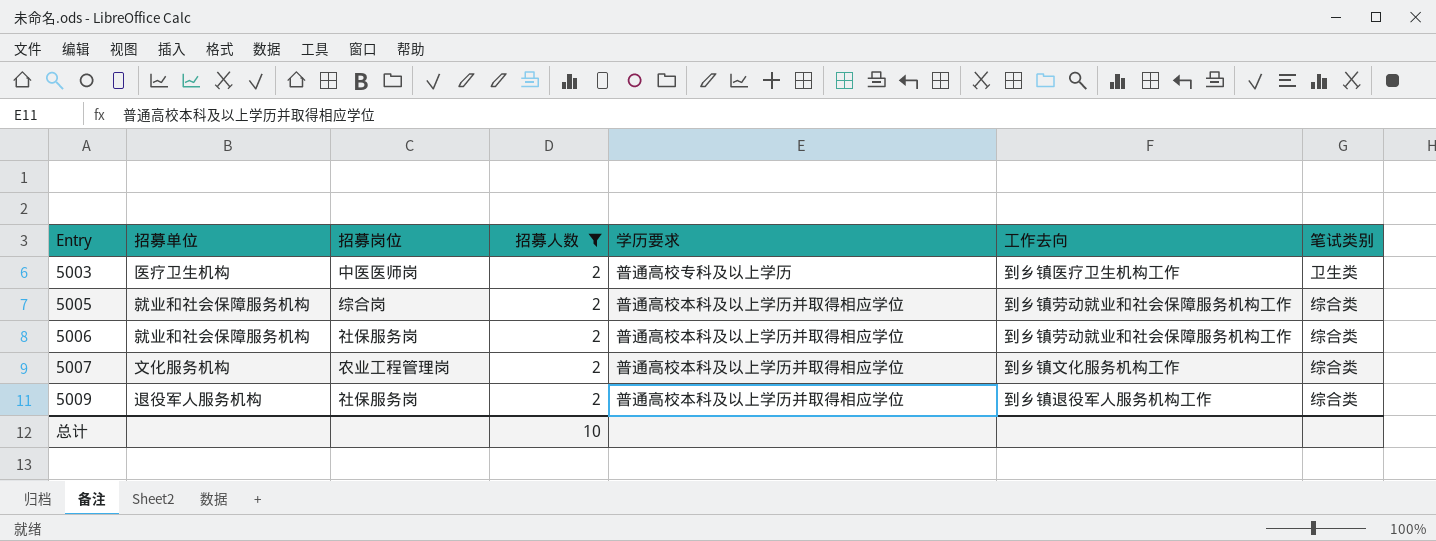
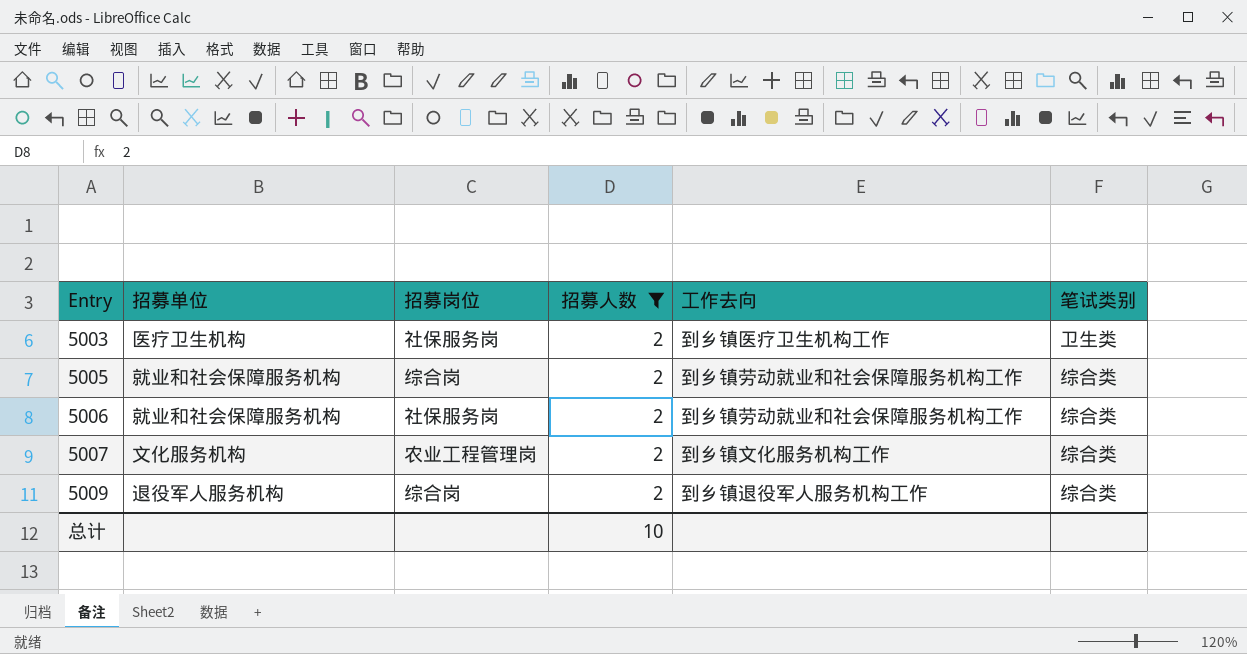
column 学历要求 | position: 5 -> none
5003 | 招募岗位: 中医医师岗 -> 社保服务岗
5009 | 招募岗位: 社保服务岗 -> 综合岗

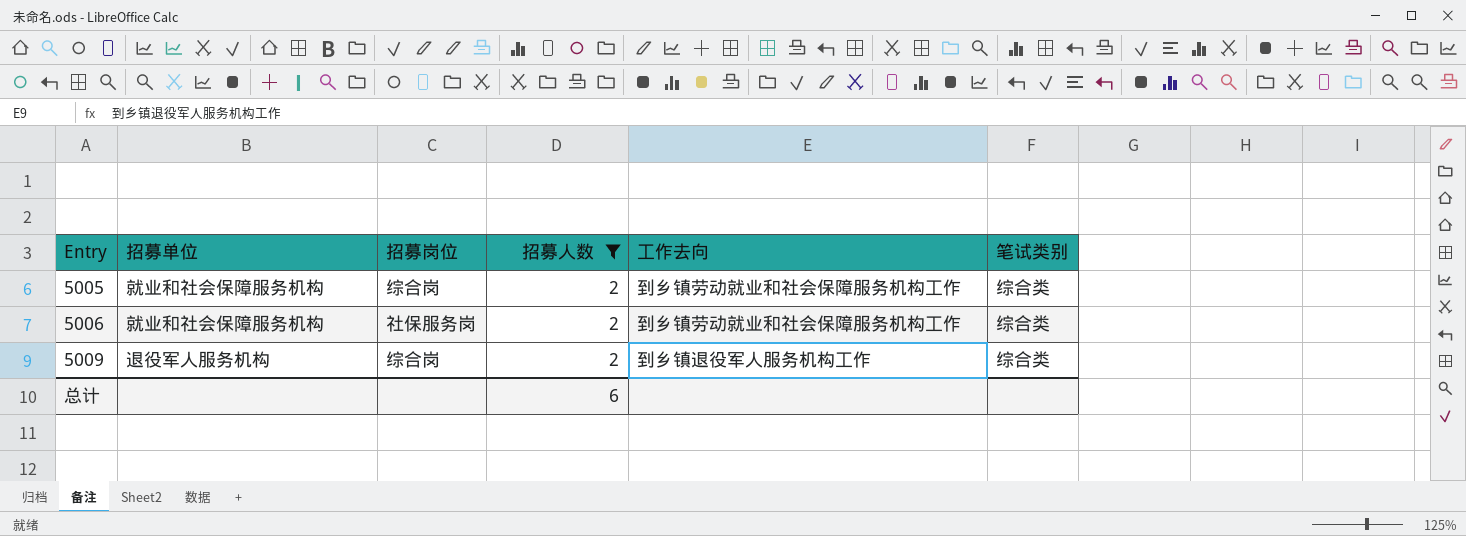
row 5003: 医疗卫生机构 | 社保服务岗 | 2 | 到乡镇医疗卫生机构工作 | 卫生类 -> none
row 5007: 文化服务机构 | 农业工程管理岗 | 2 | 到乡镇文化服务机构工作 | 综合类 -> none
总计 | 招募人数: 10 -> 6

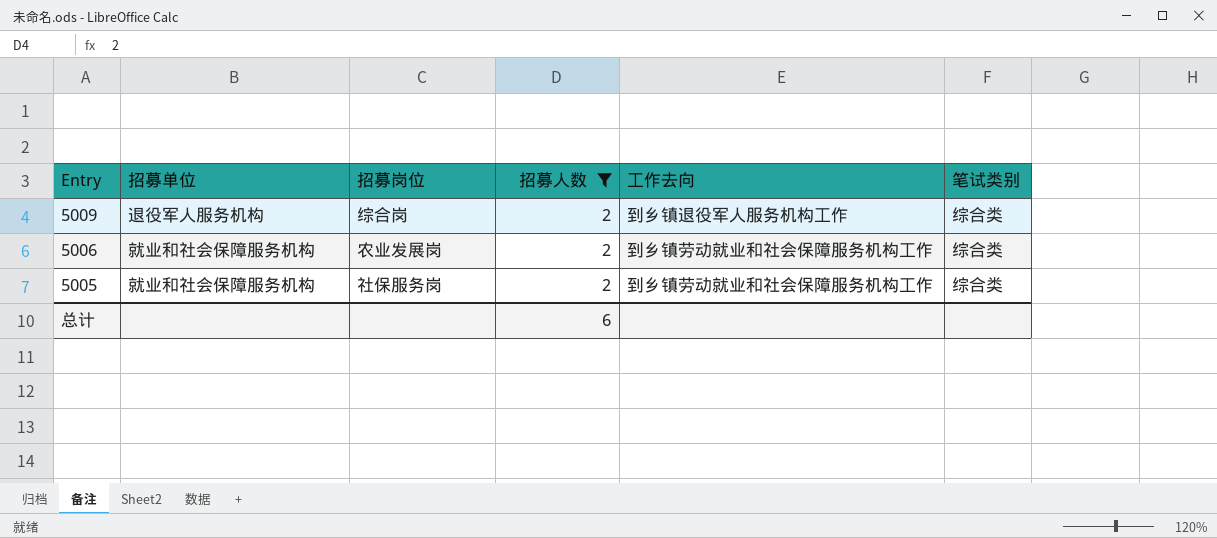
row order: Entry ascending -> Entry descending
5006 | 招募岗位: 社保服务岗 -> 农业发展岗
5005 | 招募岗位: 综合岗 -> 社保服务岗

